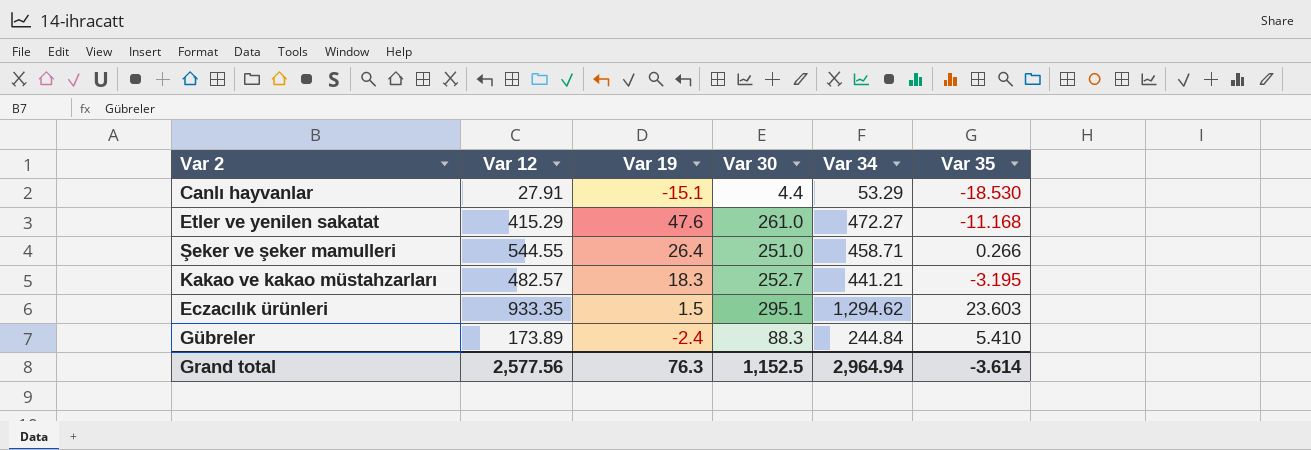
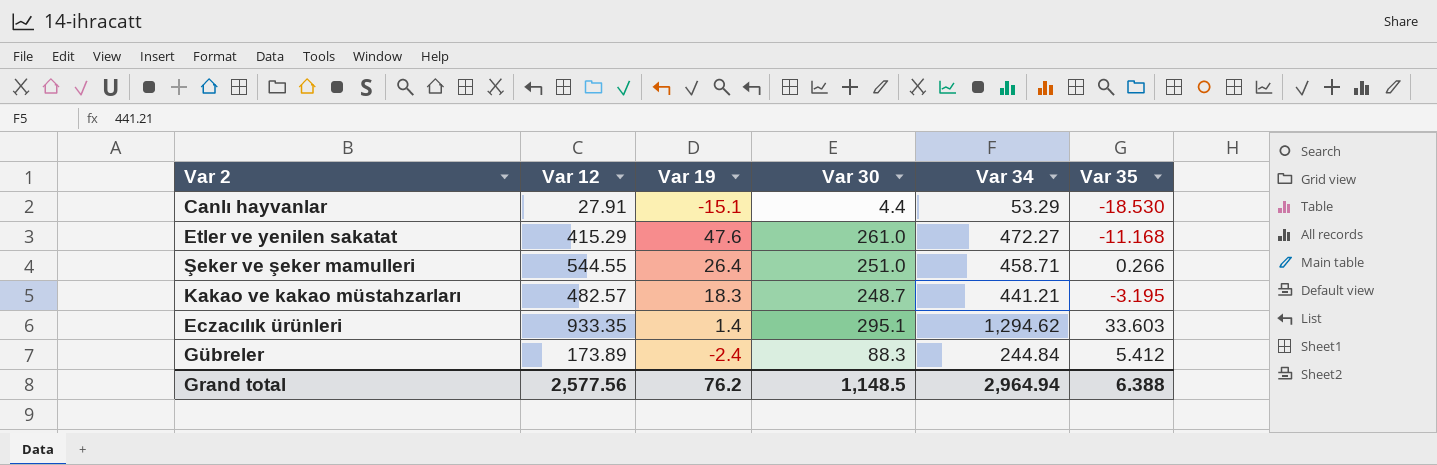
Kakao ve kakao müstahzarları | Var 30: 252.7 -> 248.7
Eczacılık ürünleri | Var 19: 1.5 -> 1.4
Eczacılık ürünleri | Var 35: 23.603 -> 33.603
Gübreler | Var 35: 5.410 -> 5.412
Grand total | Var 19: 76.3 -> 76.2
Grand total | Var 30: 1,152.5 -> 1,148.5
Grand total | Var 35: -3.614 -> 6.388

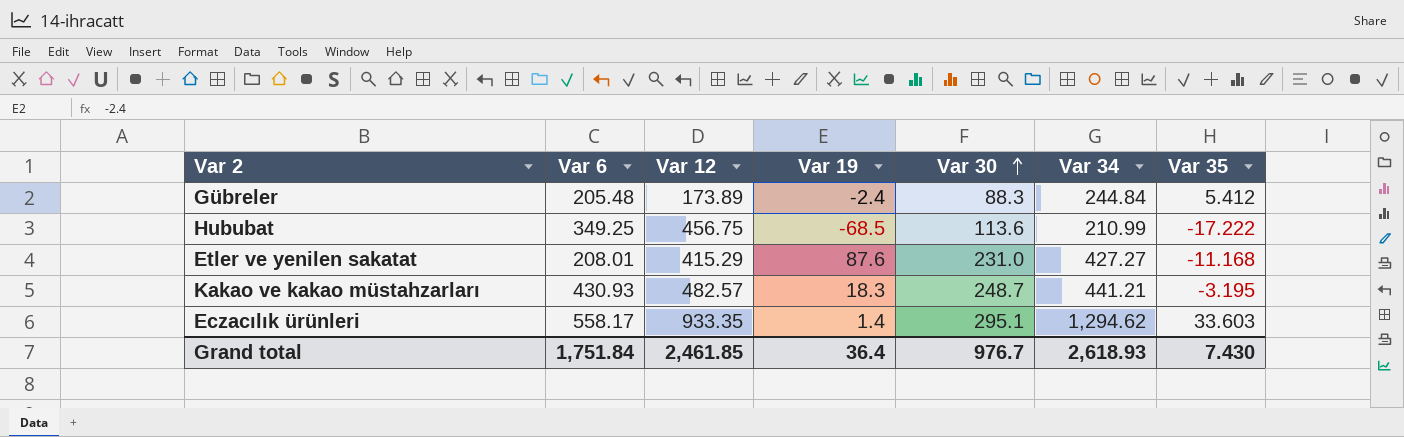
row order: none -> Var 30 ascending
column Var 6 | position: none -> 2
row Canlı hayvanlar: 27.91 | -15.1 | 4.4 | 53.29 | -18.530 -> none
row Şeker ve şeker mamulleri: 544.55 | 26.4 | 251.0 | 458.71 | 0.266 -> none
row Hububat: none -> 349.25 | 456.75 | -68.5 | 113.6 | 210.99 | -17.222
Etler ve yenilen sakatat | Var 19: 47.6 -> 87.6
Etler ve yenilen sakatat | Var 30: 261.0 -> 231.0
Etler ve yenilen sakatat | Var 34: 472.27 -> 427.27
Grand total | Var 12: 2,577.56 -> 2,461.85
Grand total | Var 19: 76.2 -> 36.4
Grand total | Var 30: 1,148.5 -> 976.7
Grand total | Var 34: 2,964.94 -> 2,618.93
Grand total | Var 35: 6.388 -> 7.430

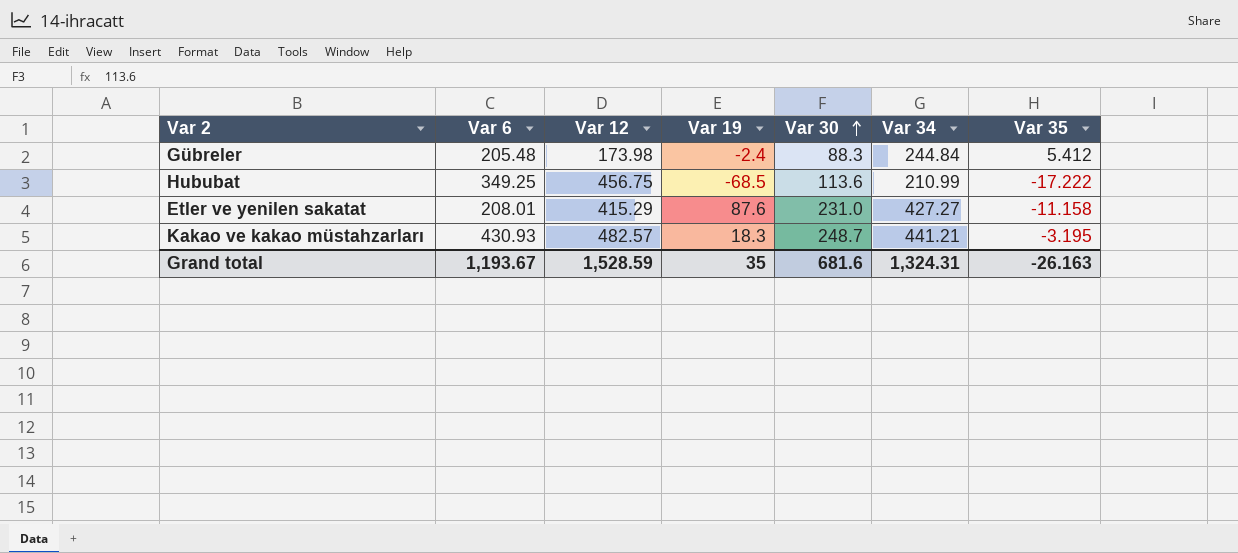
row Eczacılık ürünleri: 558.17 | 933.35 | 1.4 | 295.1 | 1,294.62 | 33.603 -> none
Gübreler | Var 12: 173.89 -> 173.98
Etler ve yenilen sakatat | Var 35: -11.168 -> -11.158
Grand total | Var 6: 1,751.84 -> 1,193.67
Grand total | Var 12: 2,461.85 -> 1,528.59
Grand total | Var 19: 36.4 -> 35
Grand total | Var 30: 976.7 -> 681.6
Grand total | Var 34: 2,618.93 -> 1,324.31
Grand total | Var 35: 7.430 -> -26.163

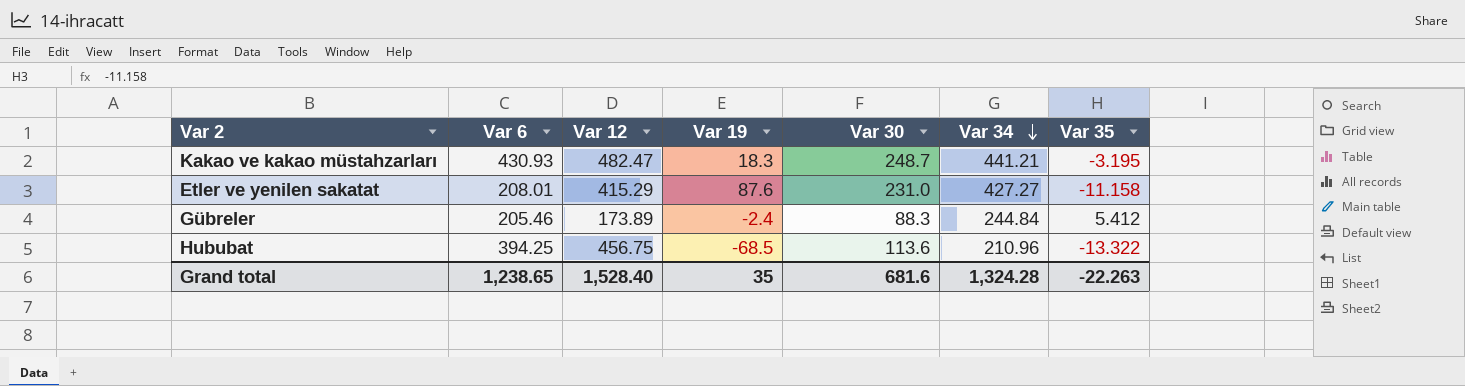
row order: Var 30 ascending -> Var 34 descending
Kakao ve kakao müstahzarları | Var 12: 482.57 -> 482.47
Gübreler | Var 6: 205.48 -> 205.46
Gübreler | Var 12: 173.98 -> 173.89
Hububat | Var 6: 349.25 -> 394.25
Hububat | Var 34: 210.99 -> 210.96
Hububat | Var 35: -17.222 -> -13.322
Grand total | Var 6: 1,193.67 -> 1,238.65
Grand total | Var 12: 1,528.59 -> 1,528.40
Grand total | Var 34: 1,324.31 -> 1,324.28
Grand total | Var 35: -26.163 -> -22.263

